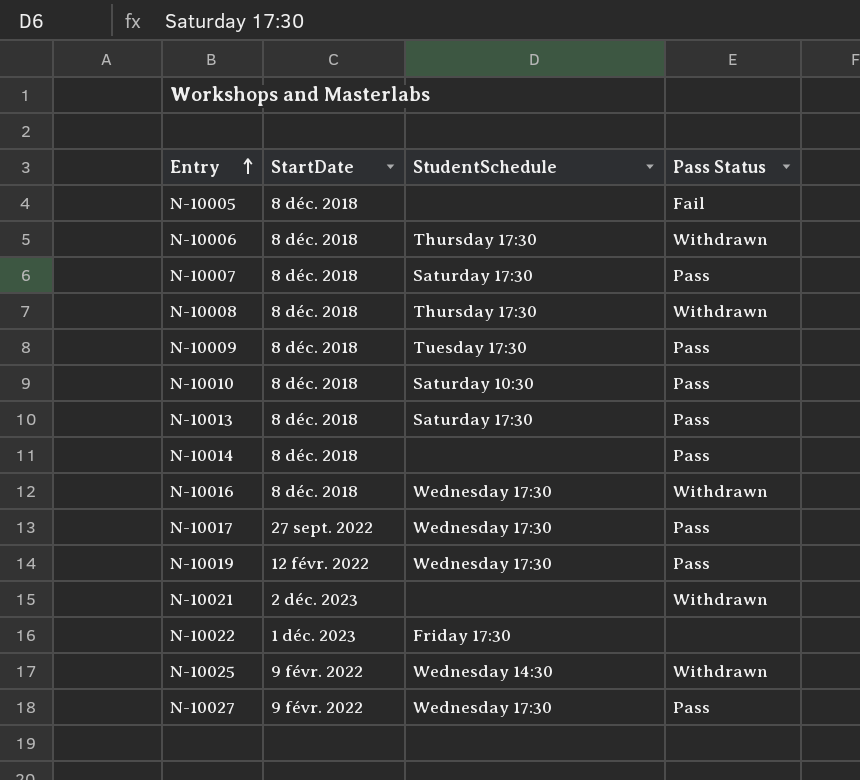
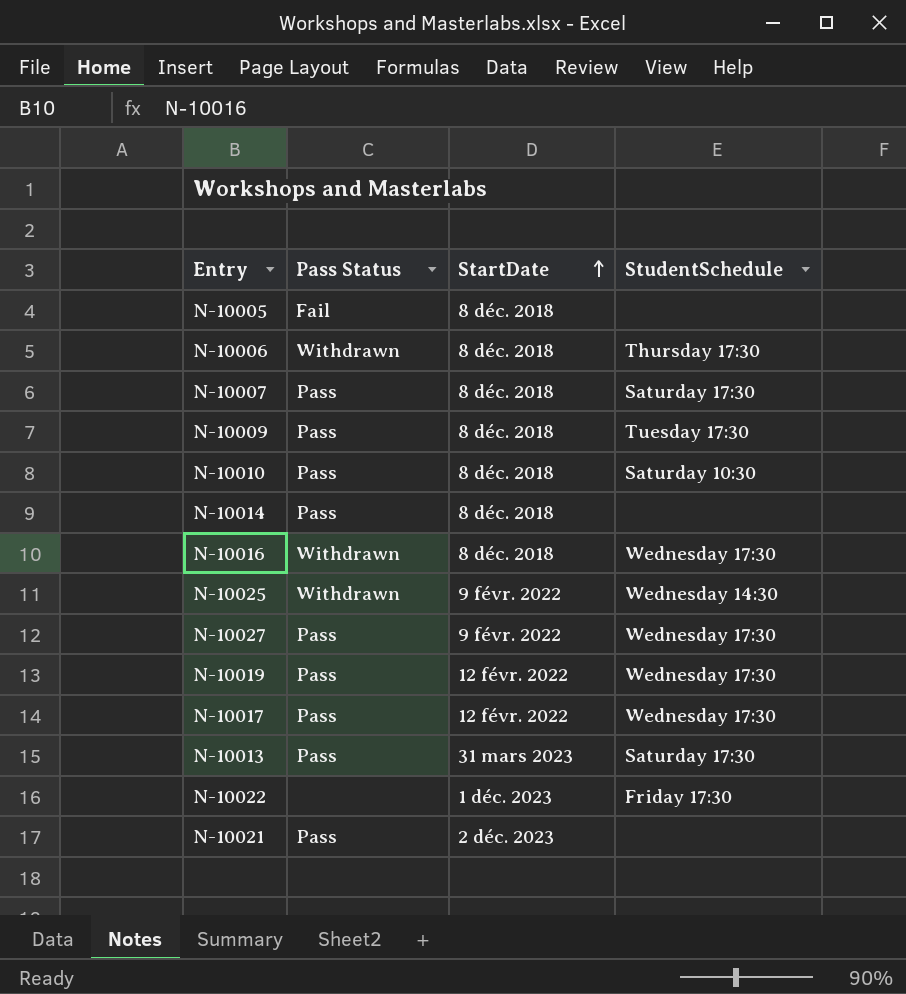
row order: Entry ascending -> StartDate ascending
column Pass Status | position: 4 -> 2
row N-10008: 8 déc. 2018 | Thursday 17:30 | Withdrawn -> none
N-10017 | StartDate: 27 sept. 2022 -> 12 févr. 2022
N-10013 | StartDate: 8 déc. 2018 -> 31 mars 2023
N-10021 | Pass Status: Withdrawn -> Pass

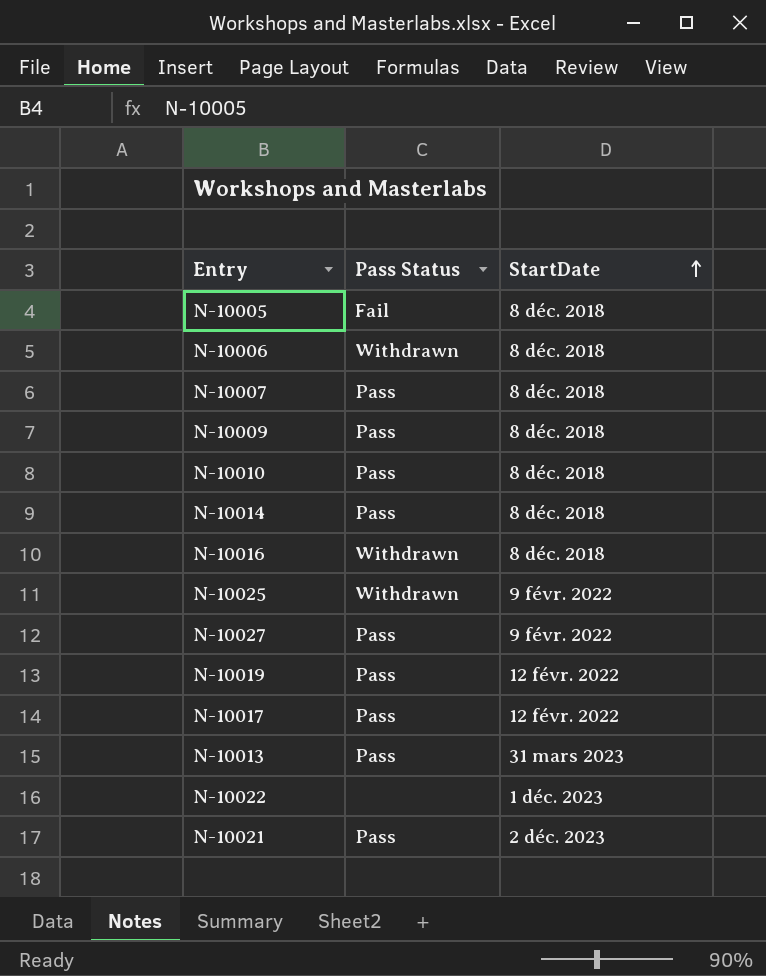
column StudentSchedule | position: 4 -> none

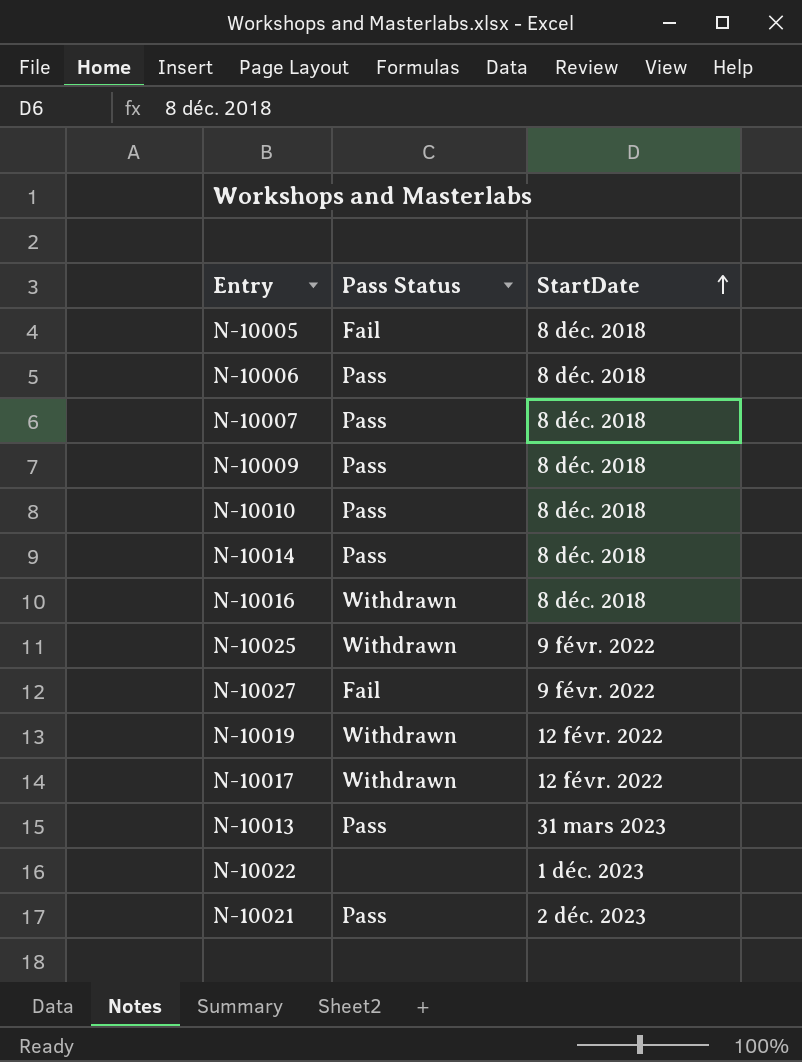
N-10006 | Pass Status: Withdrawn -> Pass
N-10027 | Pass Status: Pass -> Fail
N-10019 | Pass Status: Pass -> Withdrawn
N-10017 | Pass Status: Pass -> Withdrawn

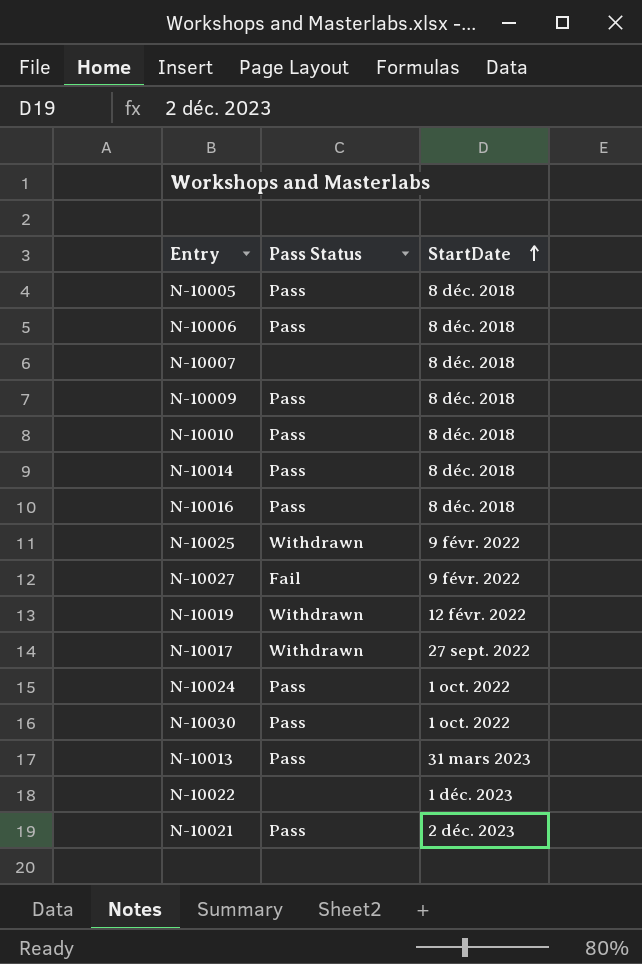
N-10005 | Pass Status: Fail -> Pass
N-10007 | Pass Status: Pass -> none
N-10016 | Pass Status: Withdrawn -> Pass
N-10017 | StartDate: 12 févr. 2022 -> 27 sept. 2022
row N-10024: none -> Pass | 1 oct. 2022
row N-10030: none -> Pass | 1 oct. 2022

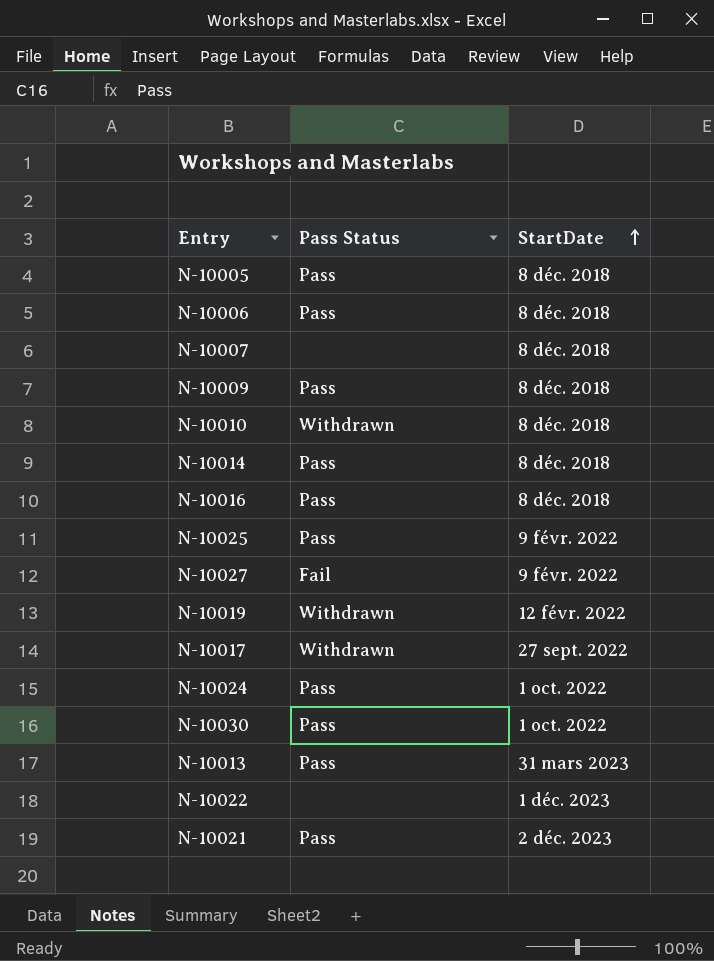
N-10010 | Pass Status: Pass -> Withdrawn
N-10025 | Pass Status: Withdrawn -> Pass

